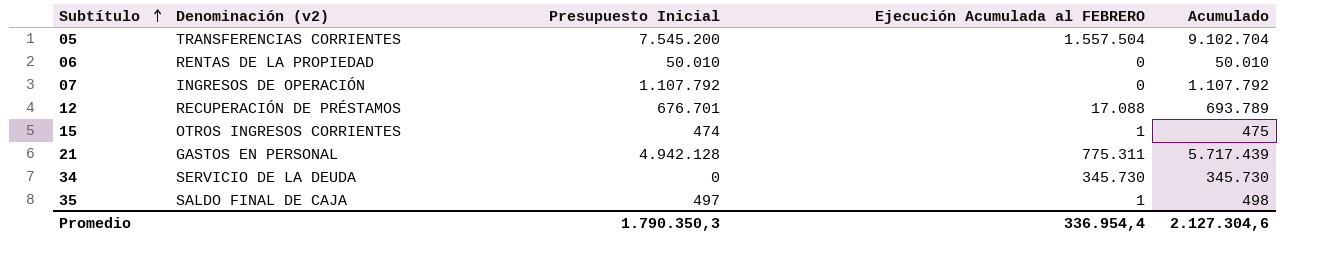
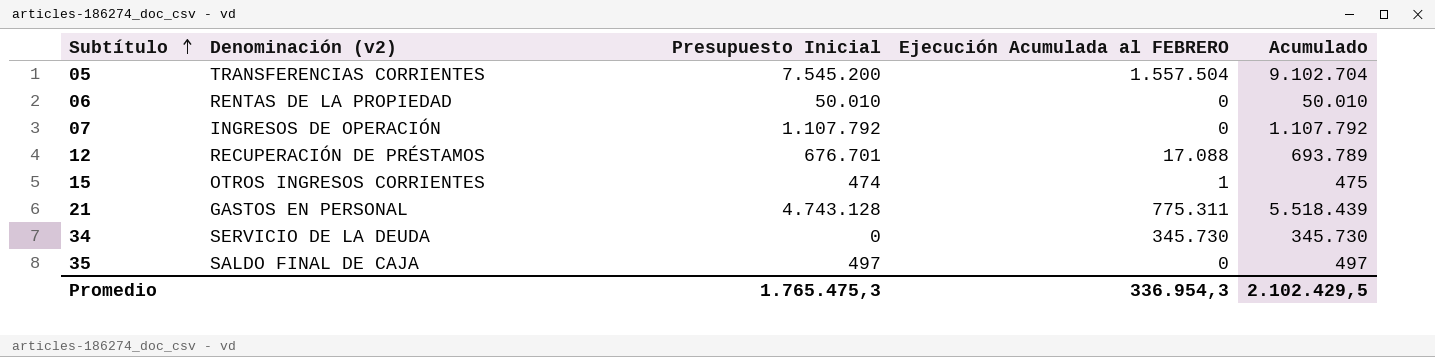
21 | Presupuesto Inicial: 4.942.128 -> 4.743.128
21 | Acumulado: 5.717.439 -> 5.518.439
35 | Ejecución Acumulada al FEBRERO: 1 -> 0
35 | Acumulado: 498 -> 497
Promedio | Presupuesto Inicial: 1.790.350,3 -> 1.765.475,3
Promedio | Ejecución Acumulada al FEBRERO: 336.954,4 -> 336.954,3
Promedio | Acumulado: 2.127.304,6 -> 2.102.429,5

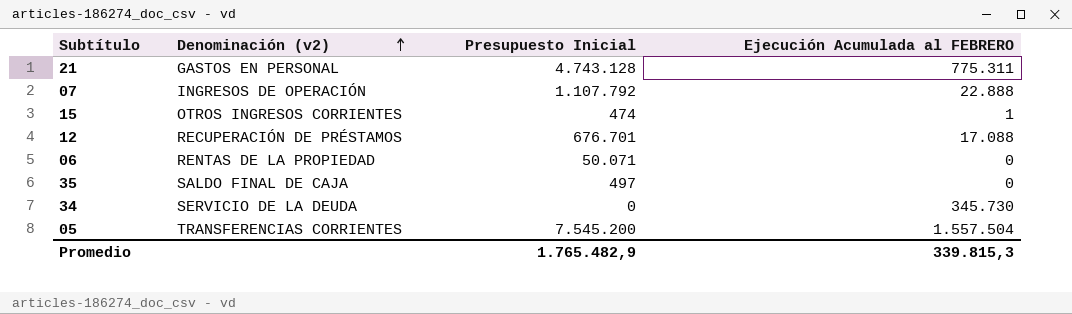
row order: Subtítulo ascending -> Denominación (v2) ascending
column Acumulado | formula: [Presupuesto Inicial] + [Ejecución Acumulada al FEBRERO] -> none
07 | Ejecución Acumulada al FEBRERO: 0 -> 22.888
06 | Presupuesto Inicial: 50.010 -> 50.071
Promedio | Presupuesto Inicial: 1.765.475,3 -> 1.765.482,9
Promedio | Ejecución Acumulada al FEBRERO: 336.954,3 -> 339.815,3

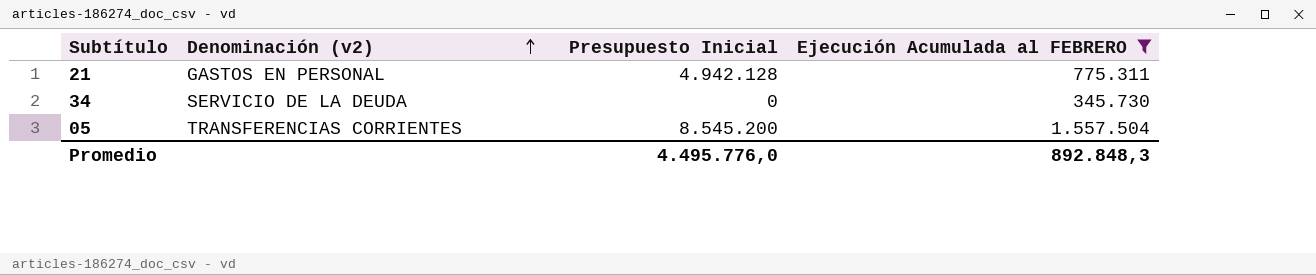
filter: none -> Ejecución Acumulada al FEBRERO >= 345.730
21 | Presupuesto Inicial: 4.743.128 -> 4.942.128
05 | Presupuesto Inicial: 7.545.200 -> 8.545.200
Promedio | Presupuesto Inicial: 1.765.482,9 -> 4.495.776,0
Promedio | Ejecución Acumulada al FEBRERO: 339.815,3 -> 892.848,3

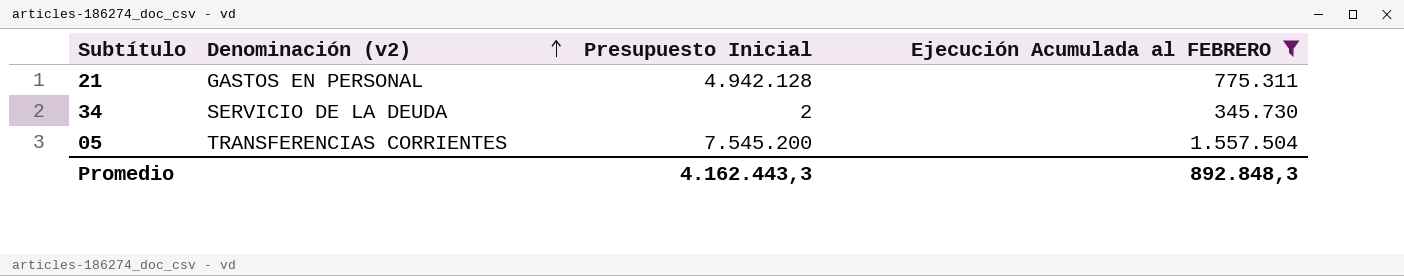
34 | Presupuesto Inicial: 0 -> 2
05 | Presupuesto Inicial: 8.545.200 -> 7.545.200
Promedio | Presupuesto Inicial: 4.495.776,0 -> 4.162.443,3

